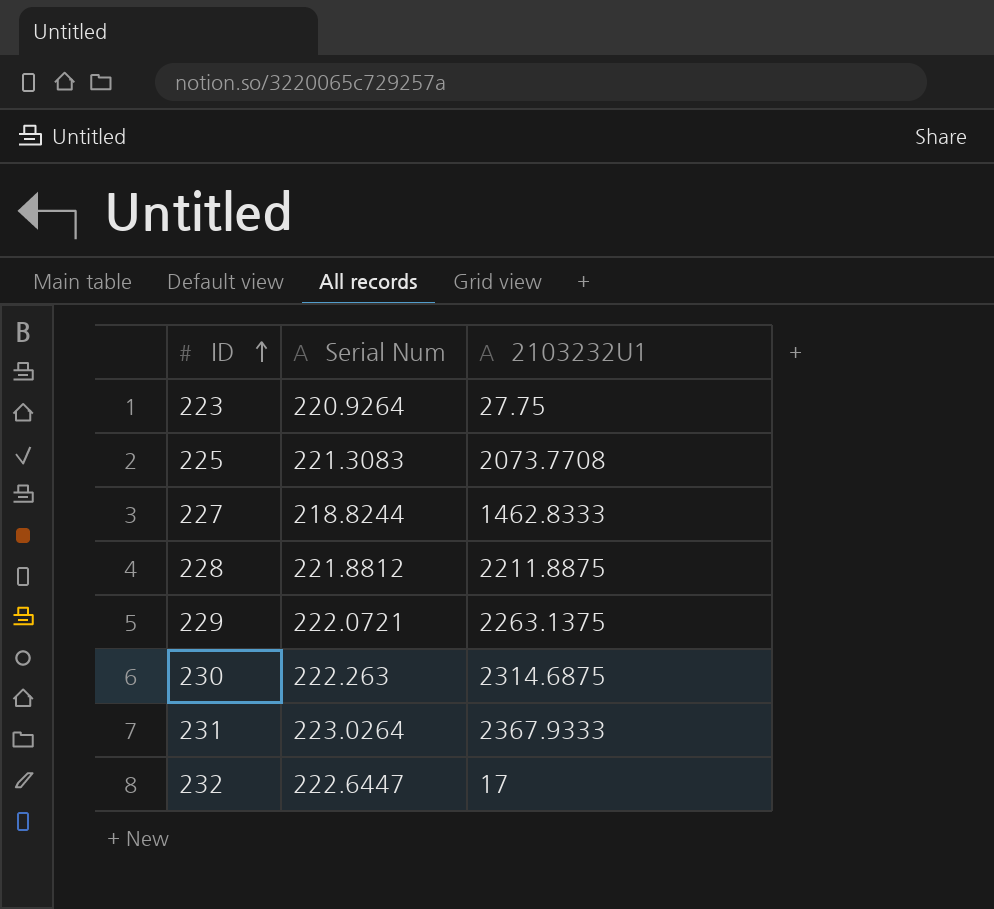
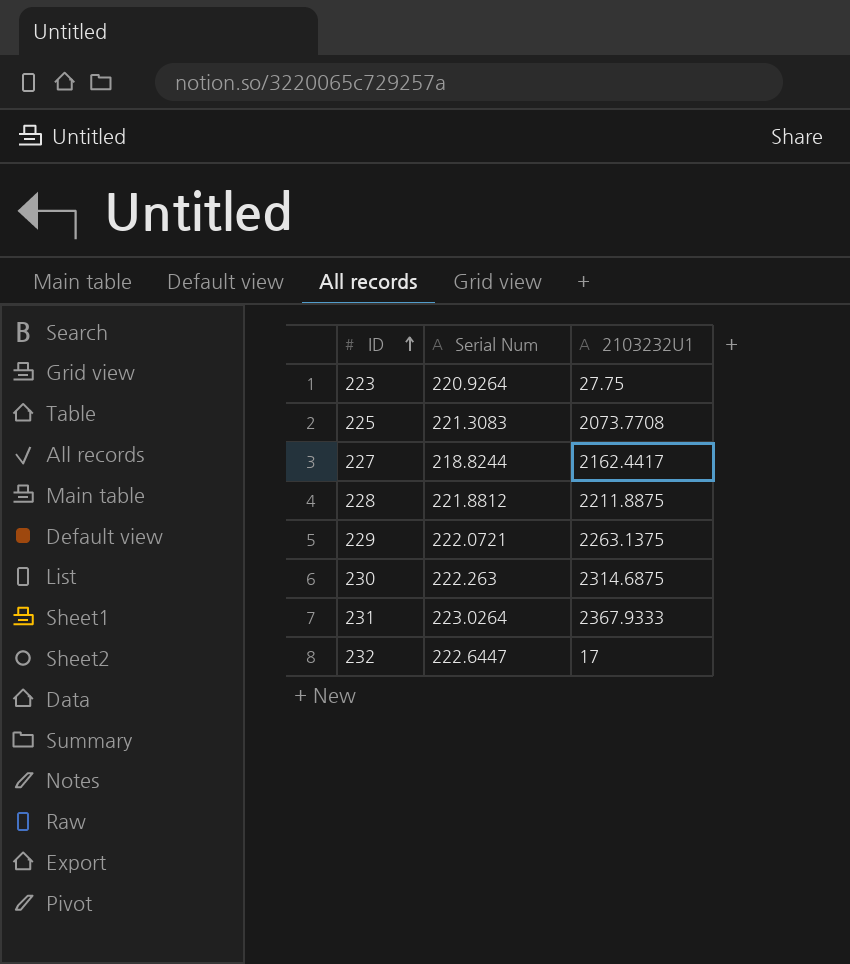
227 | 2103232U1: 1462.8333 -> 2162.4417

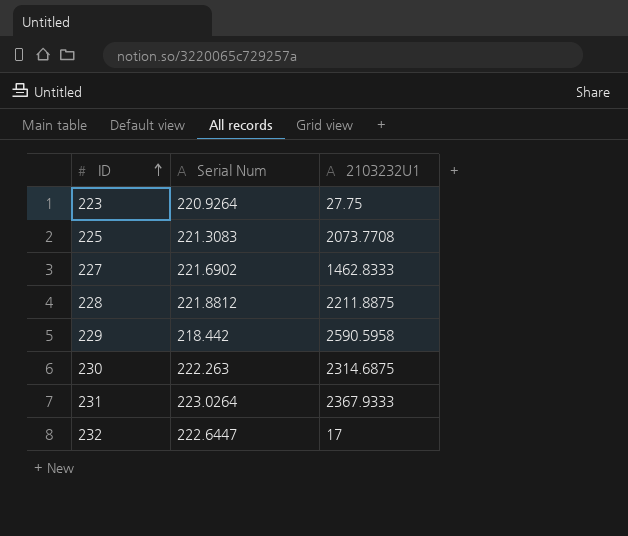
227 | Serial Num: 218.8244 -> 221.6902
227 | 2103232U1: 2162.4417 -> 1462.8333
229 | Serial Num: 222.0721 -> 218.442
229 | 2103232U1: 2263.1375 -> 2590.5958

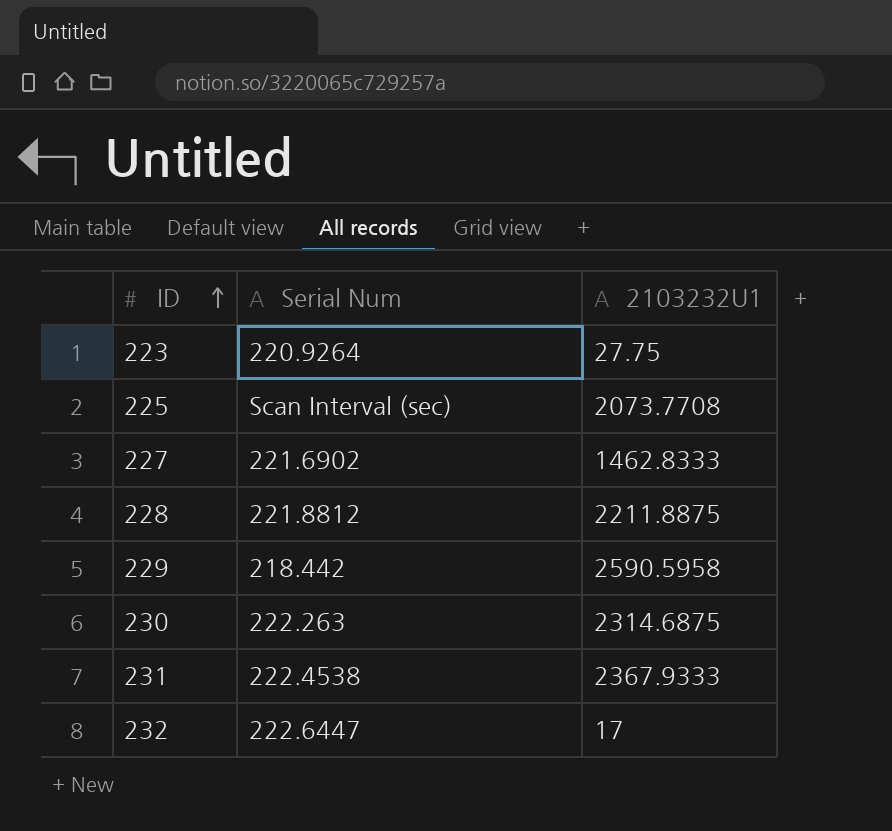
225 | Serial Num: 221.3083 -> Scan Interval (sec)
231 | Serial Num: 223.0264 -> 222.4538

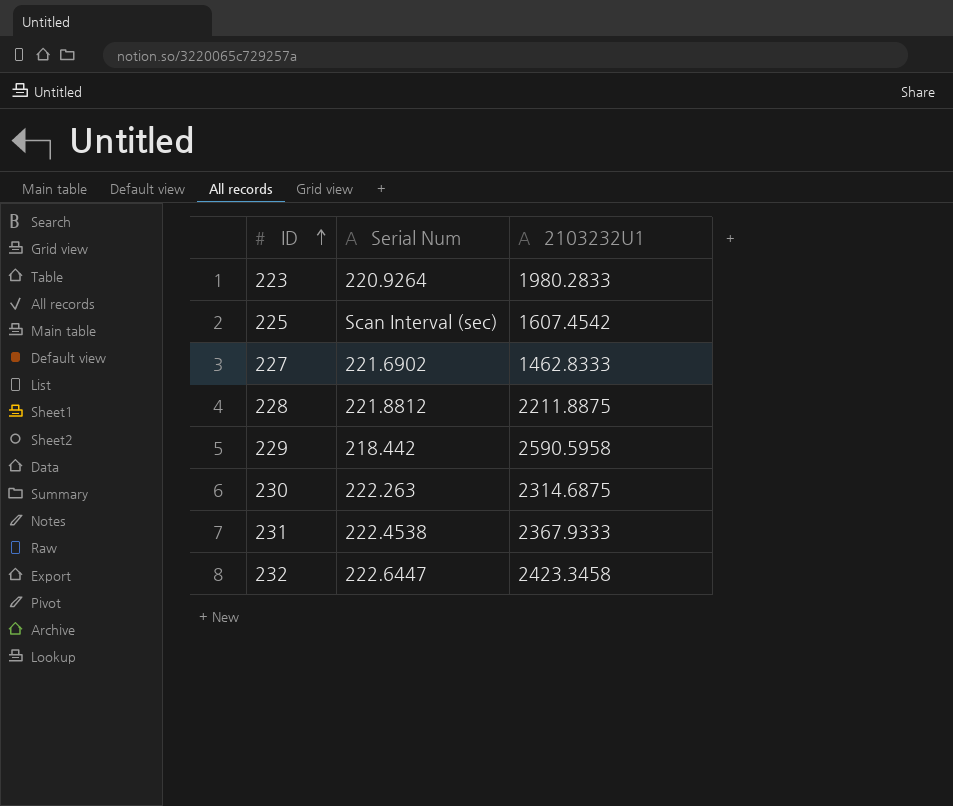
223 | 2103232U1: 27.75 -> 1980.2833
225 | 2103232U1: 2073.7708 -> 1607.4542
232 | 2103232U1: 17 -> 2423.3458

